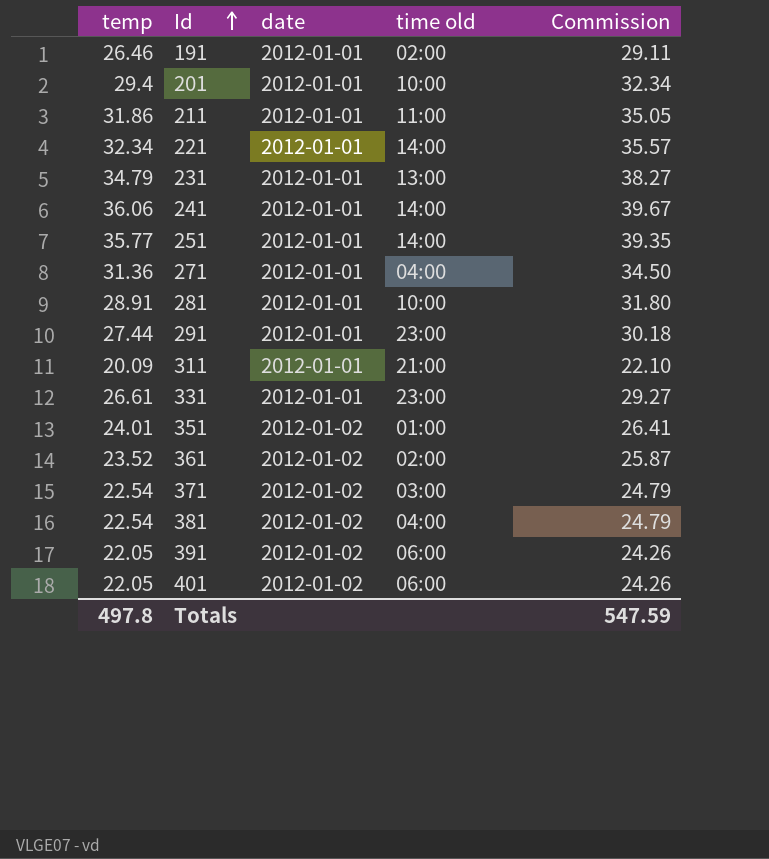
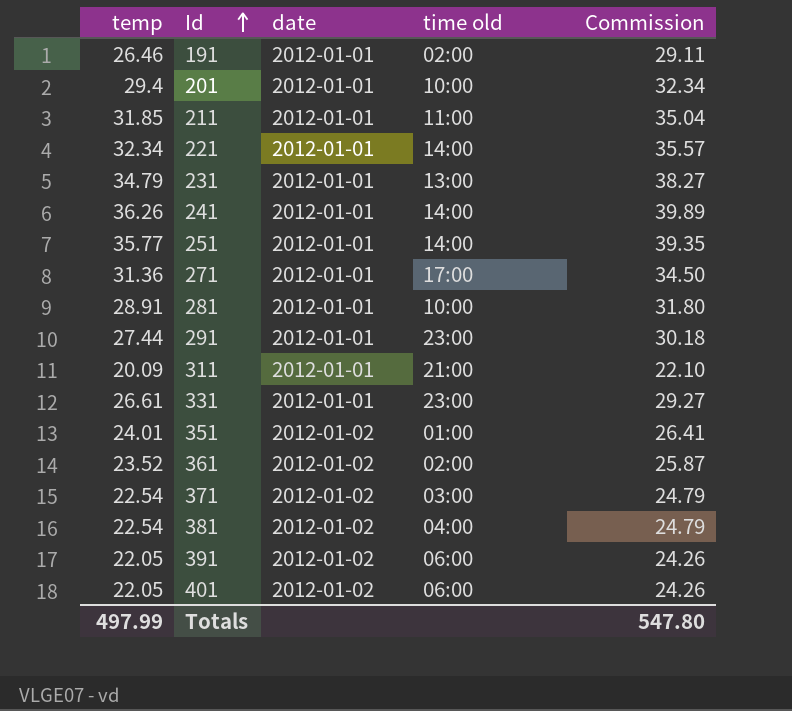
211 | temp: 31.86 -> 31.85
211 | Commission: 35.05 -> 35.04
241 | temp: 36.06 -> 36.26
241 | Commission: 39.67 -> 39.89
271 | time old: 04:00 -> 17:00
Totals | temp: 497.8 -> 497.99
Totals | Commission: 547.59 -> 547.80

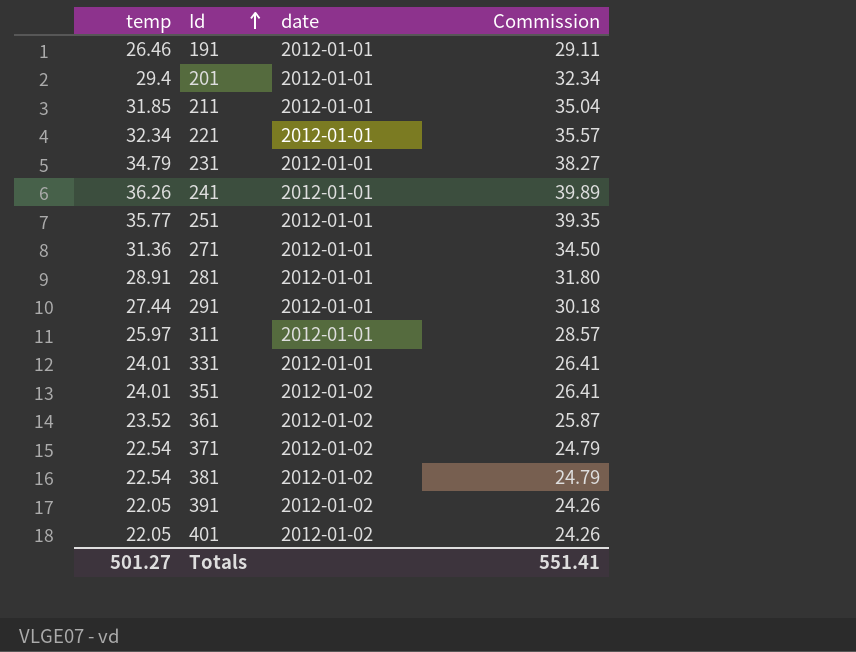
column time old | position: 4 -> none
311 | temp: 20.09 -> 25.97
311 | Commission: 22.10 -> 28.57
331 | temp: 26.61 -> 24.01
331 | Commission: 29.27 -> 26.41
Totals | temp: 497.99 -> 501.27
Totals | Commission: 547.80 -> 551.41

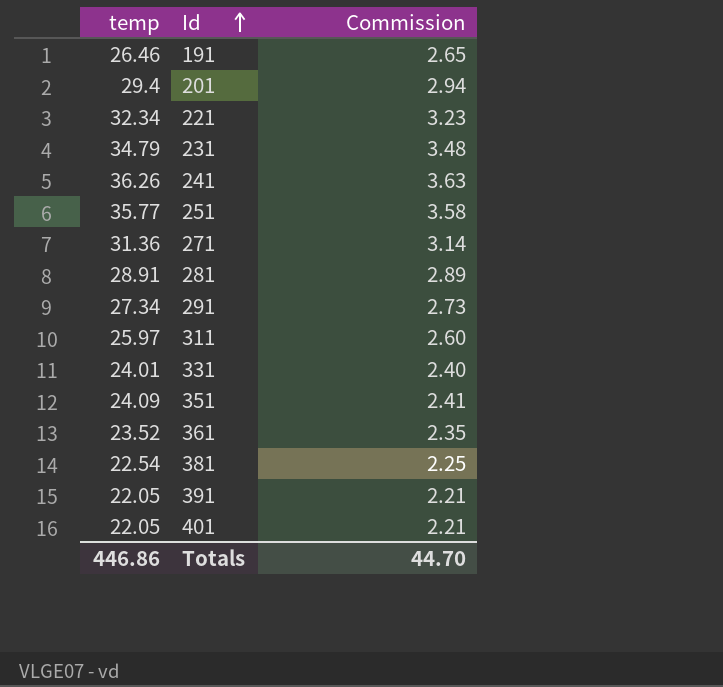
column date | position: 3 -> none
column Commission | formula: [temp] * 1.1 -> [temp] * 0.1
row 211: 31.85 | 2012-01-01 | 35.04 -> none
row 371: 22.54 | 2012-01-02 | 24.79 -> none
291 | temp: 27.44 -> 27.34
351 | temp: 24.01 -> 24.09
Totals | temp: 501.27 -> 446.86
Totals | Commission: 551.41 -> 44.70

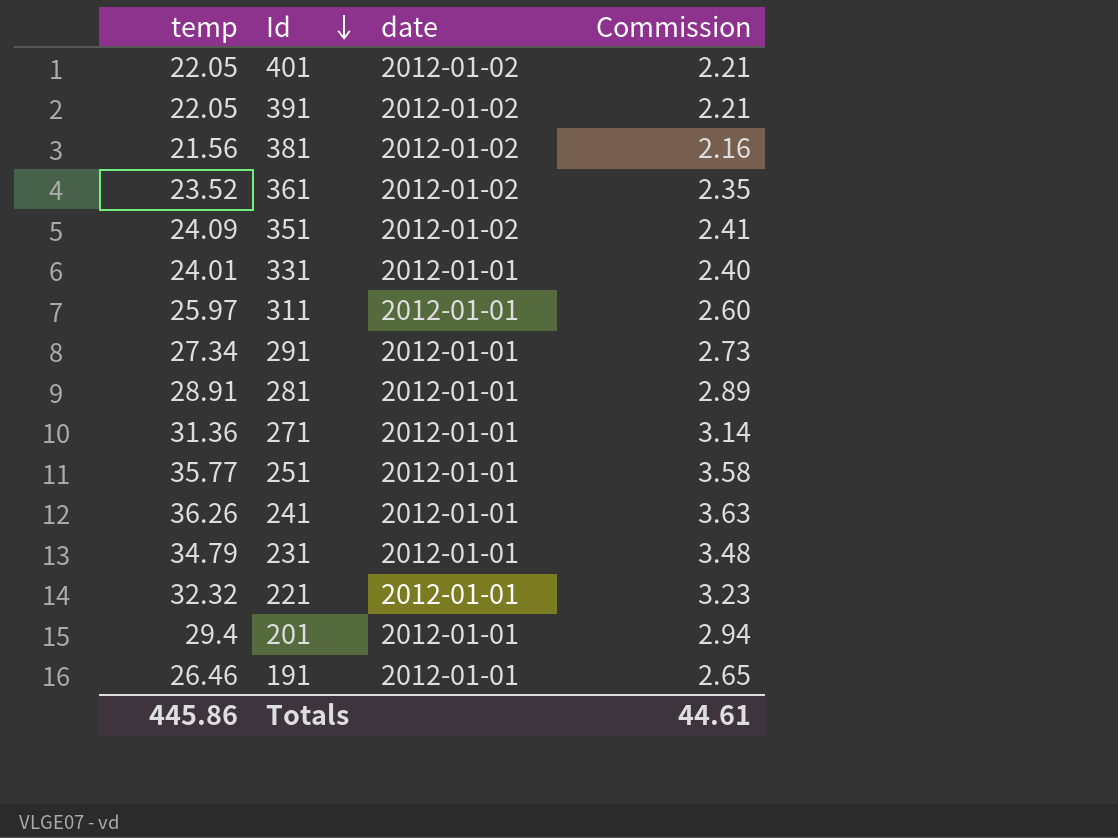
row order: Id ascending -> Id descending
column date | position: none -> 3
381 | temp: 22.54 -> 21.56
381 | Commission: 2.25 -> 2.16
221 | temp: 32.34 -> 32.32
Totals | temp: 446.86 -> 445.86
Totals | Commission: 44.70 -> 44.61

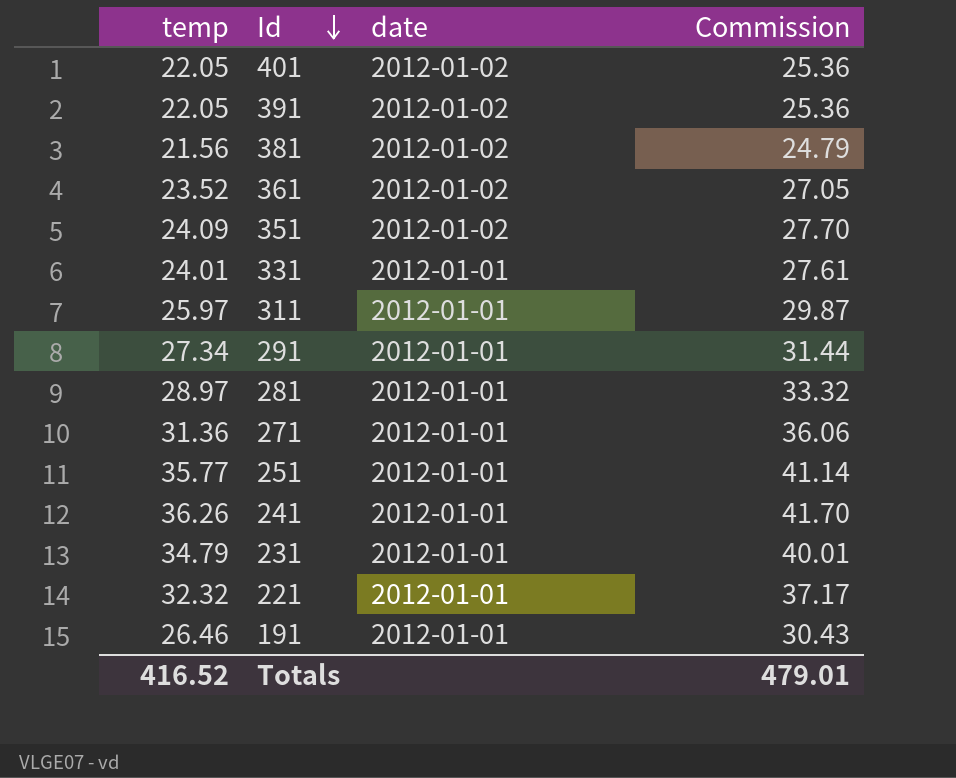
column Commission | formula: [temp] * 0.1 -> [temp] * 1.15
row 201: 29.4 | 2012-01-01 | 2.94 -> none
281 | temp: 28.91 -> 28.97
Totals | temp: 445.86 -> 416.52
Totals | Commission: 44.61 -> 479.01

